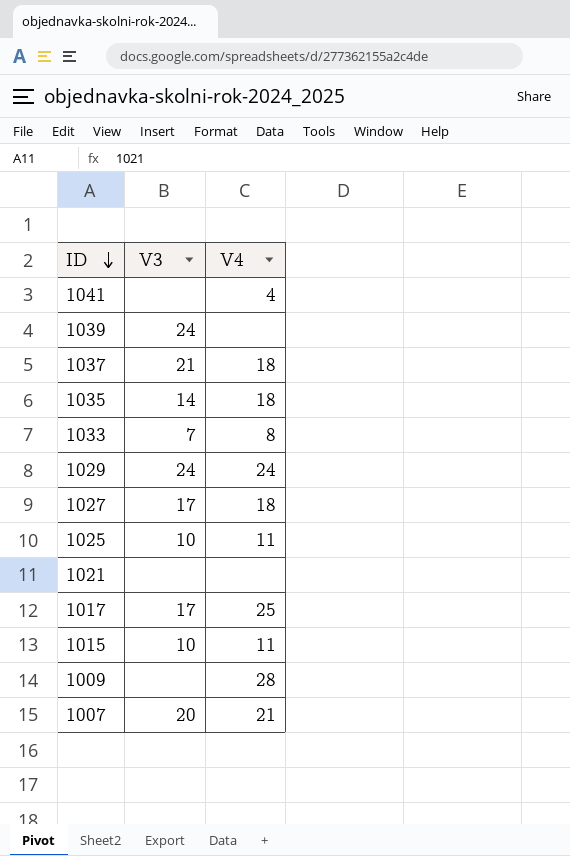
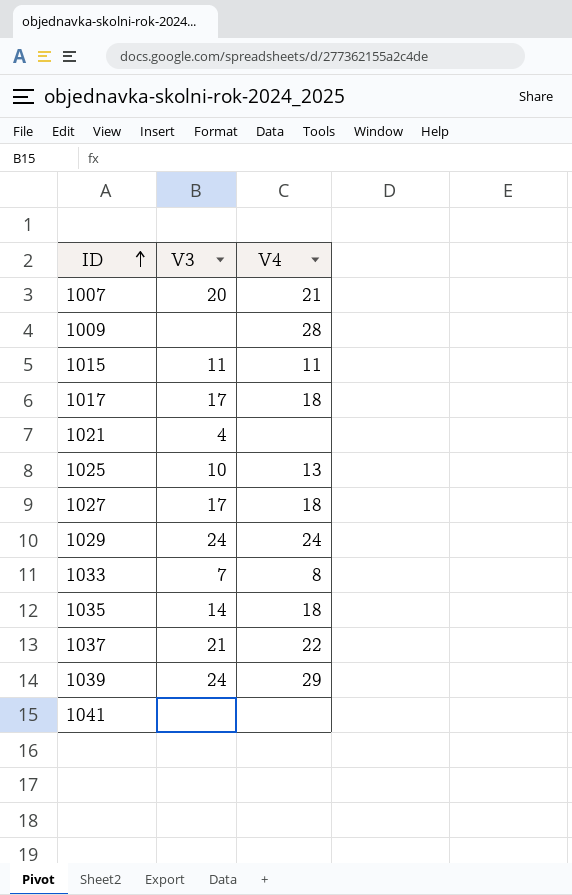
row order: ID descending -> ID ascending
1015 | V3: 10 -> 11
1017 | V4: 25 -> 18
1021 | V3: none -> 4
1025 | V4: 11 -> 13
1037 | V4: 18 -> 22
1039 | V4: none -> 29
1041 | V4: 4 -> none

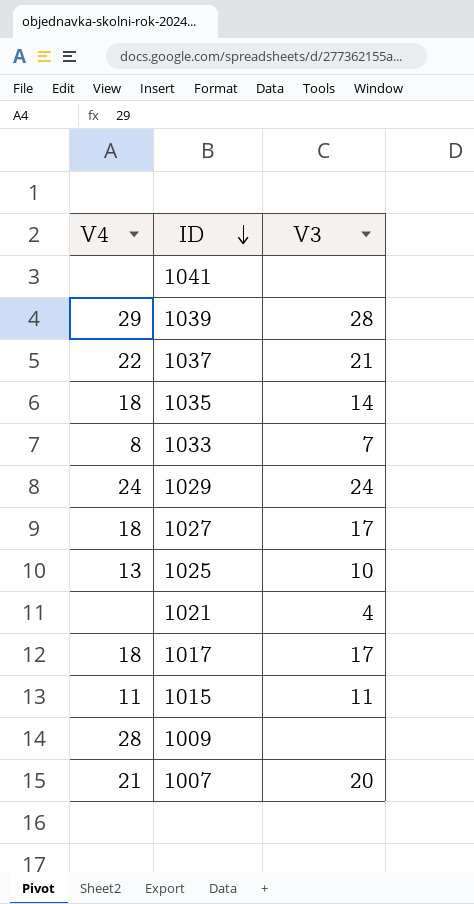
row order: ID ascending -> ID descending
column V4 | position: 3 -> 1
1039 | V3: 24 -> 28

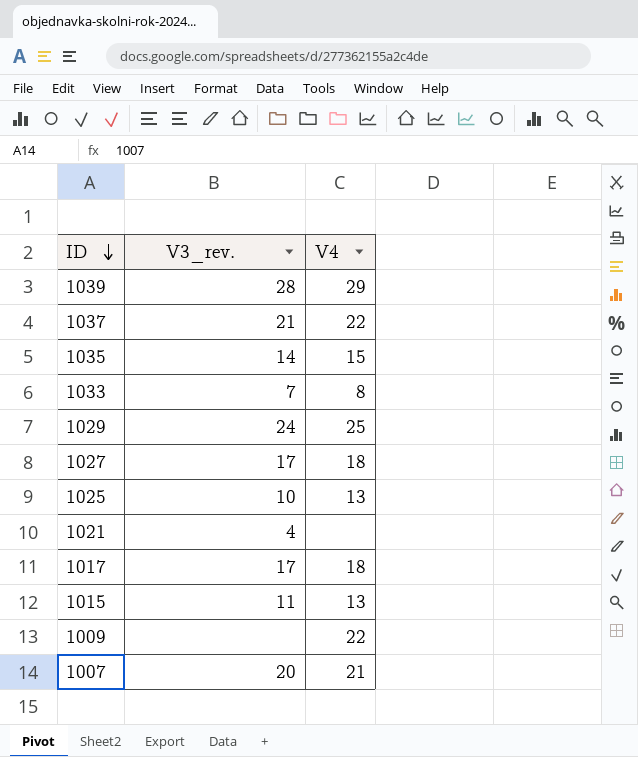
column name: V3 -> V3_rev.
column V4 | position: 1 -> 3
row 1041: none | none -> none
1035 | V4: 18 -> 15
1029 | V4: 24 -> 25
1015 | V4: 11 -> 13
1009 | V4: 28 -> 22

